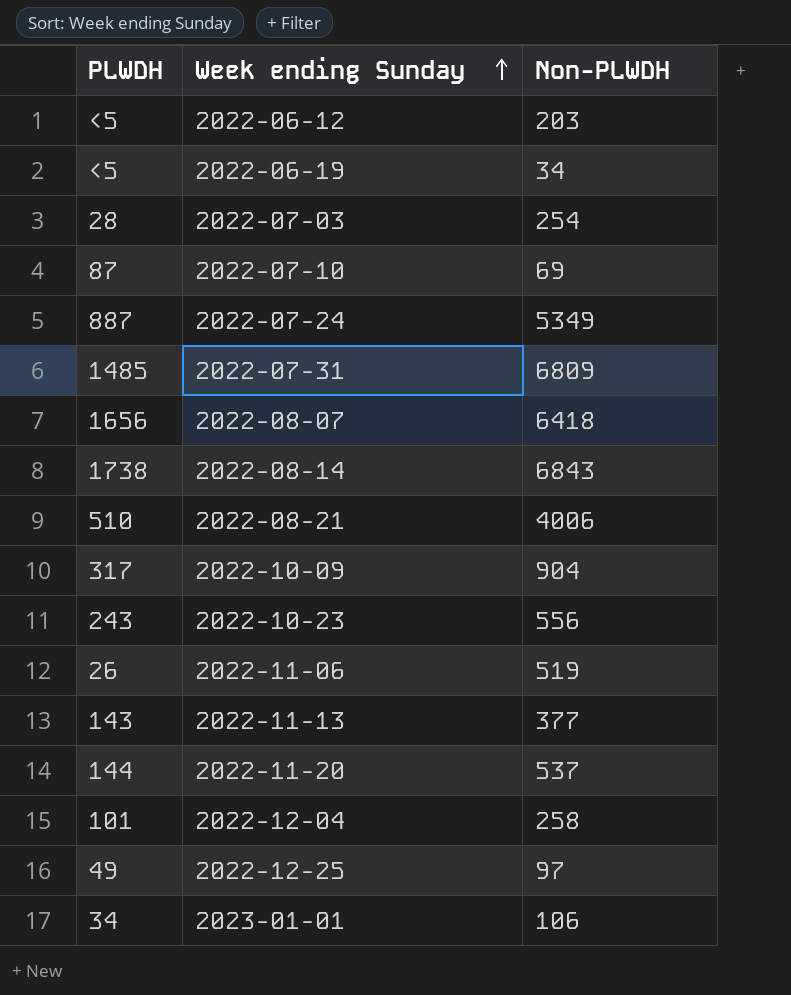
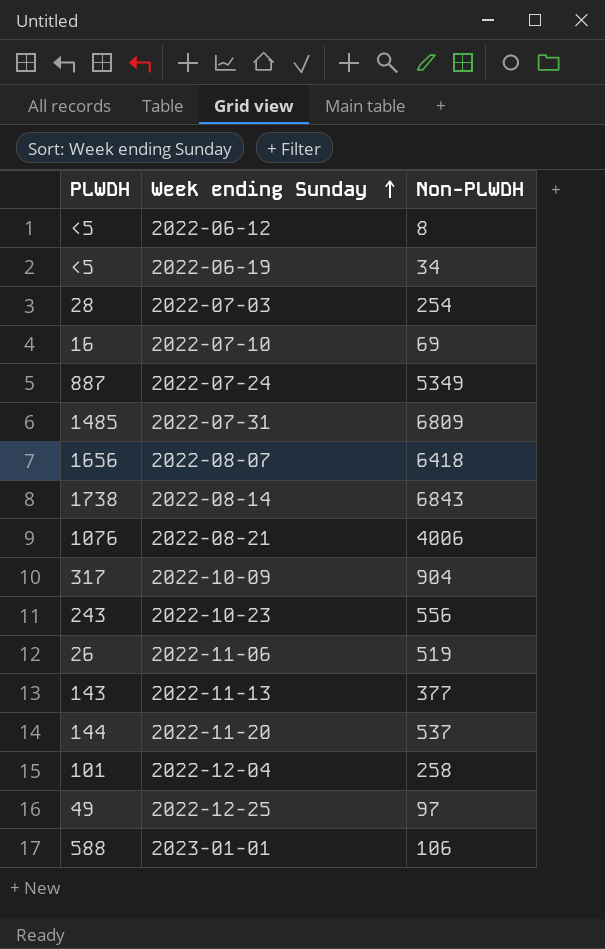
2022-06-12 | Non-PLWDH: 203 -> 8
2022-07-10 | PLWDH: 87 -> 16
2022-08-21 | PLWDH: 510 -> 1076
2023-01-01 | PLWDH: 34 -> 588

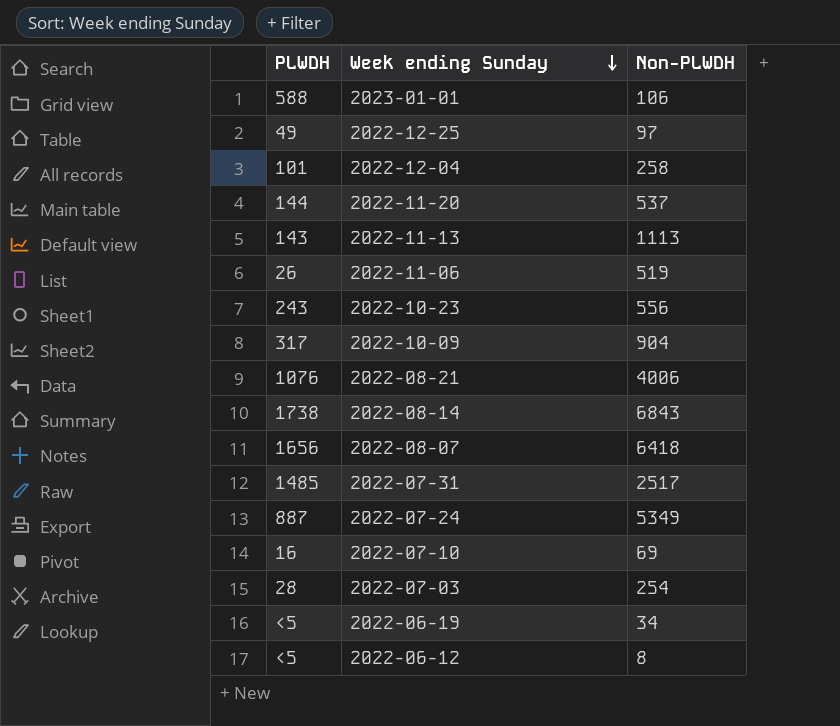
row order: Week ending Sunday ascending -> Week ending Sunday descending
2022-11-13 | Non-PLWDH: 377 -> 1113
2022-07-31 | Non-PLWDH: 6809 -> 2517

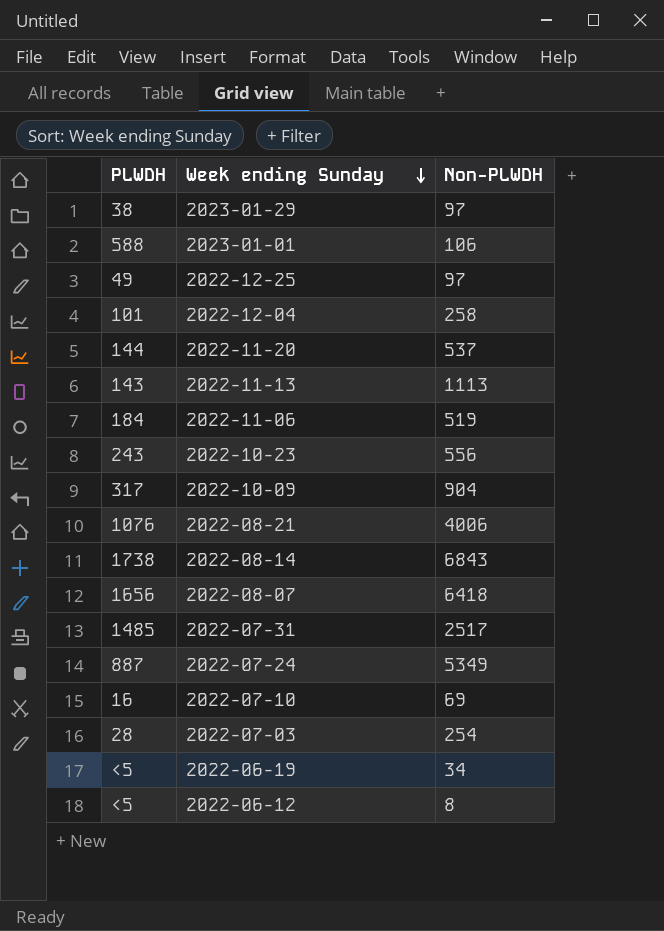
row 2023-01-29: none -> 38 | 97
2022-11-06 | PLWDH: 26 -> 184

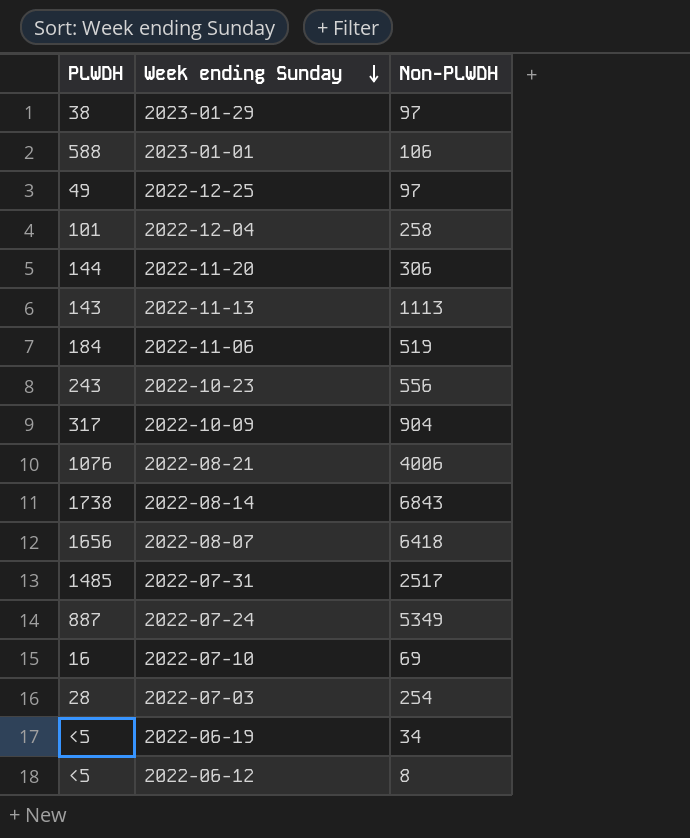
2022-11-20 | Non-PLWDH: 537 -> 306

